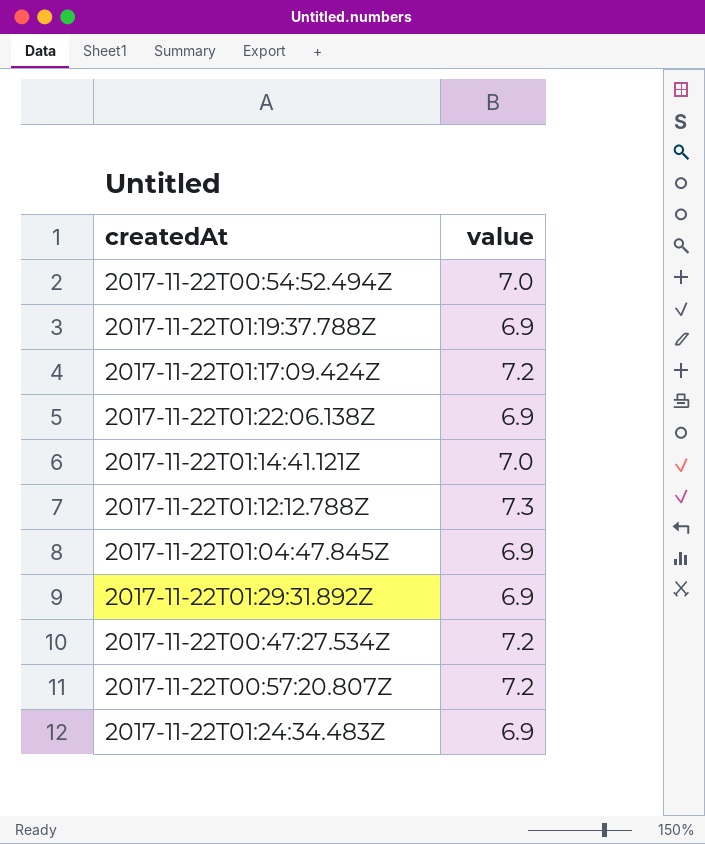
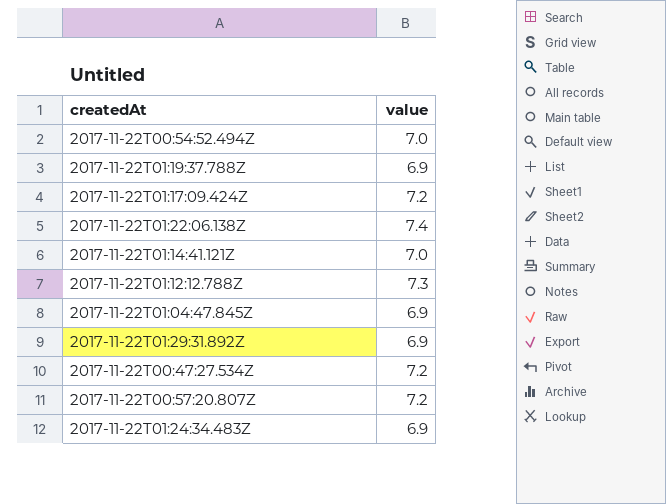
2017-11-22T01:22:06.138Z | value: 6.9 -> 7.4

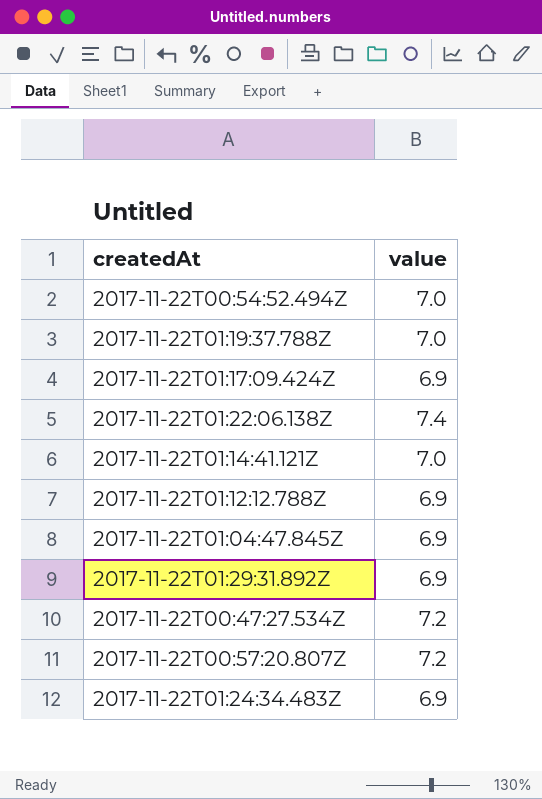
2017-11-22T01:19:37.788Z | value: 6.9 -> 7.0
2017-11-22T01:17:09.424Z | value: 7.2 -> 6.9
2017-11-22T01:12:12.788Z | value: 7.3 -> 6.9

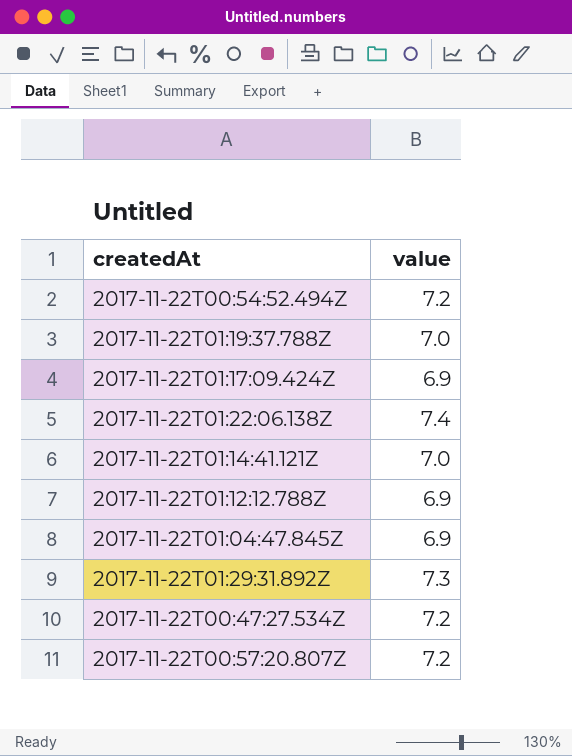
row 2017-11-22T01:24:34.483Z: 6.9 -> none
2017-11-22T00:54:52.494Z | value: 7.0 -> 7.2
2017-11-22T01:29:31.892Z | value: 6.9 -> 7.3

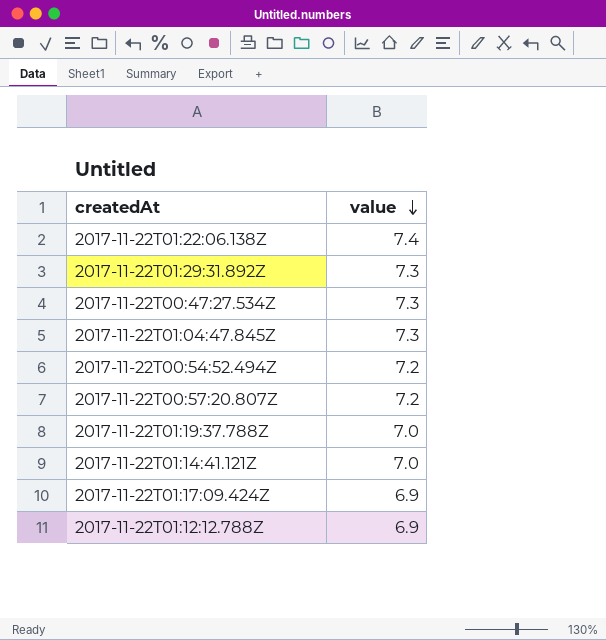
row order: none -> value descending
2017-11-22T00:47:27.534Z | value: 7.2 -> 7.3
2017-11-22T01:04:47.845Z | value: 6.9 -> 7.3

